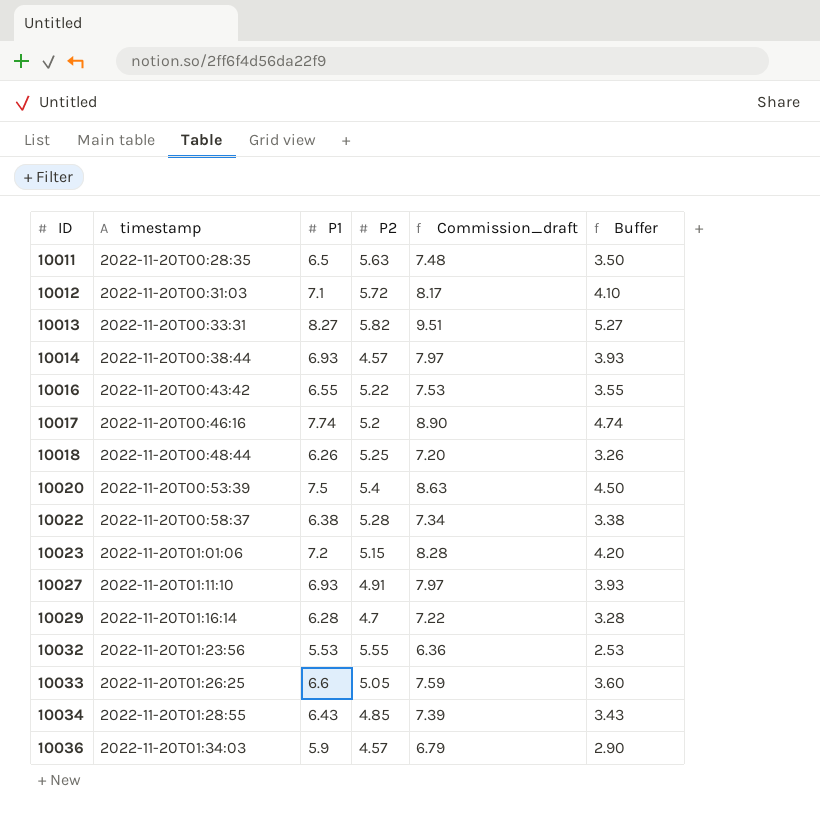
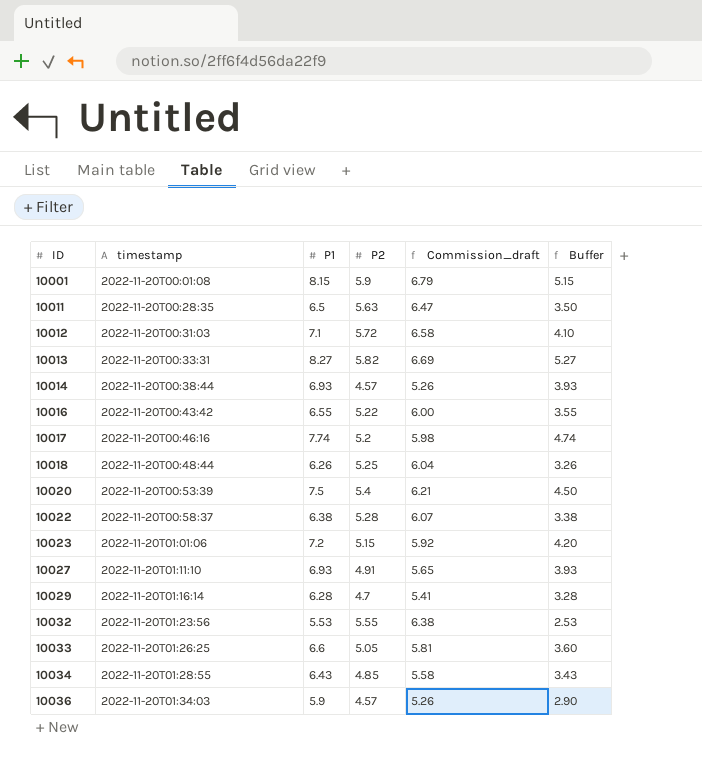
column Commission_draft | formula: [P1] * 1.15 -> [P2] * 1.15
row 10001: none -> 2022-11-20T00:01:08 | 8.15 | 5.9 | 6.79 | 5.15

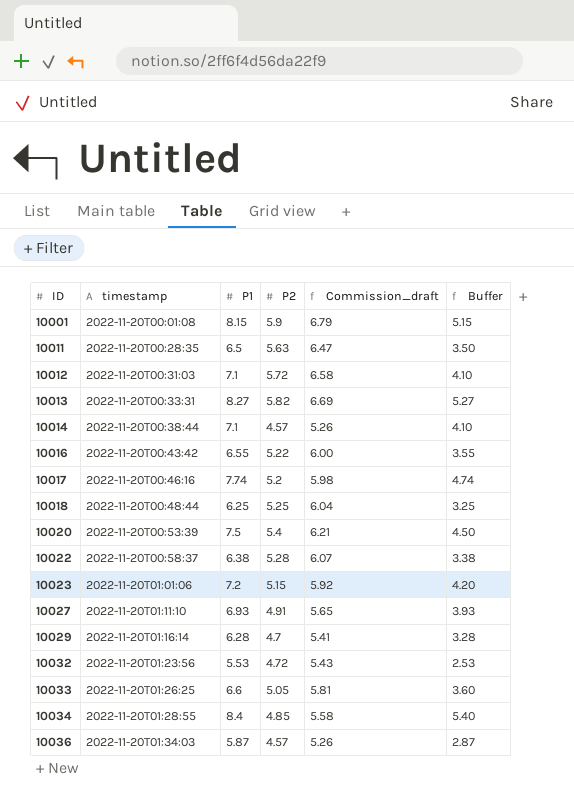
10014 | P1: 6.93 -> 7.1
10014 | Buffer: 3.93 -> 4.10
10018 | P1: 6.26 -> 6.25
10018 | Buffer: 3.26 -> 3.25
10032 | P2: 5.55 -> 4.72
10032 | Commission_draft: 6.38 -> 5.43
10034 | P1: 6.43 -> 8.4
10034 | Buffer: 3.43 -> 5.40
10036 | P1: 5.9 -> 5.87
10036 | Buffer: 2.90 -> 2.87

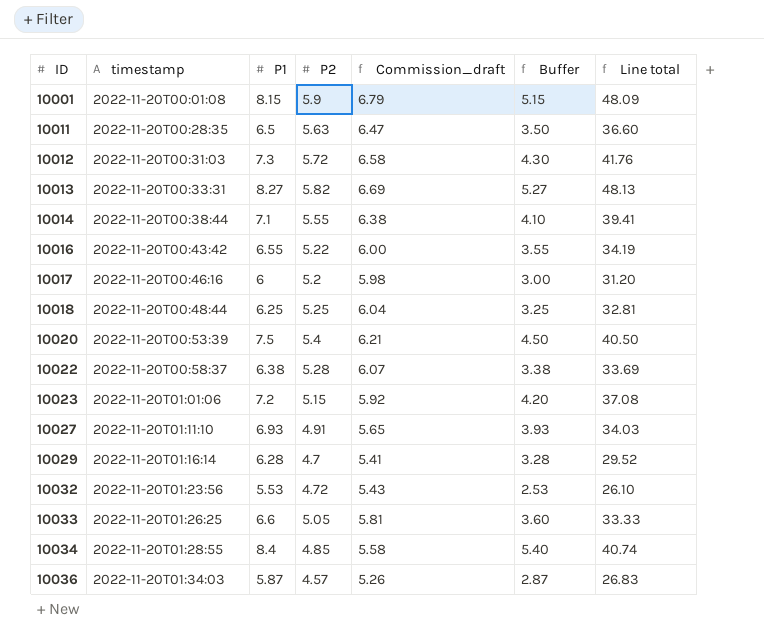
column Line total | formula: none -> [P1] * [P2]
10012 | P1: 7.1 -> 7.3
10012 | Buffer: 4.10 -> 4.30
10014 | P2: 4.57 -> 5.55
10014 | Commission_draft: 5.26 -> 6.38
10017 | P1: 7.74 -> 6
10017 | Buffer: 4.74 -> 3.00

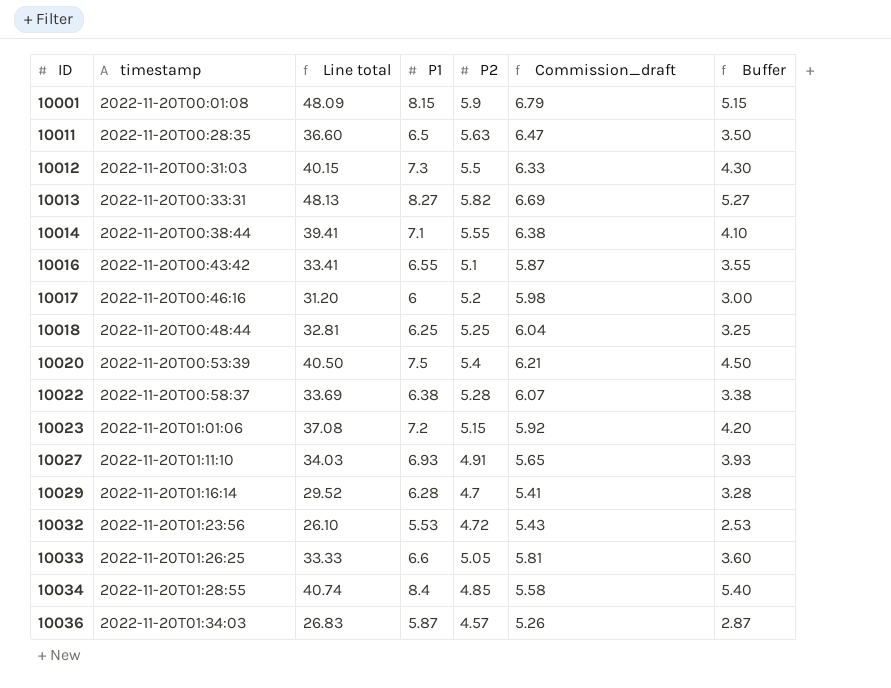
column Line total | position: 7 -> 3
10012 | Line total: 41.76 -> 40.15
10012 | P2: 5.72 -> 5.5
10012 | Commission_draft: 6.58 -> 6.33
10016 | Line total: 34.19 -> 33.41
10016 | P2: 5.22 -> 5.1
10016 | Commission_draft: 6.00 -> 5.87

